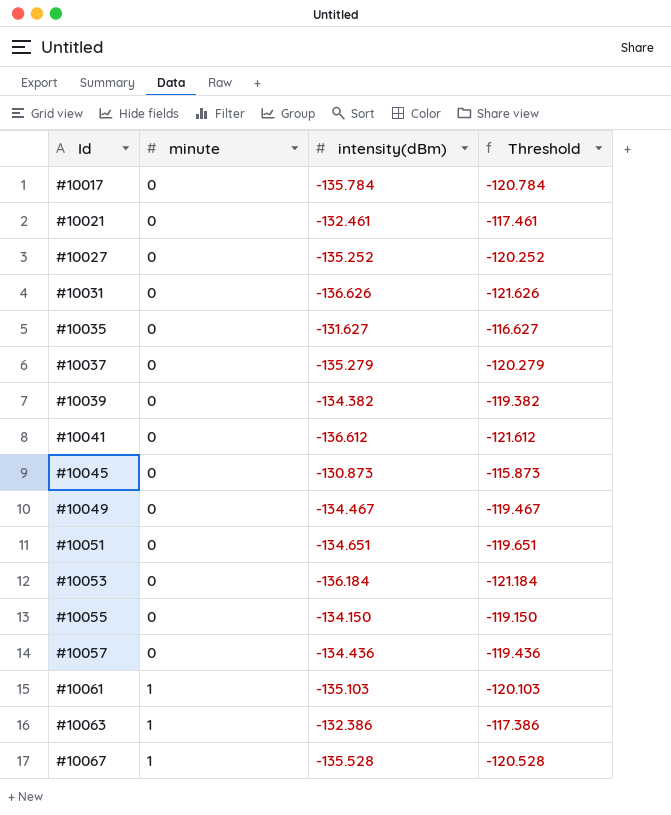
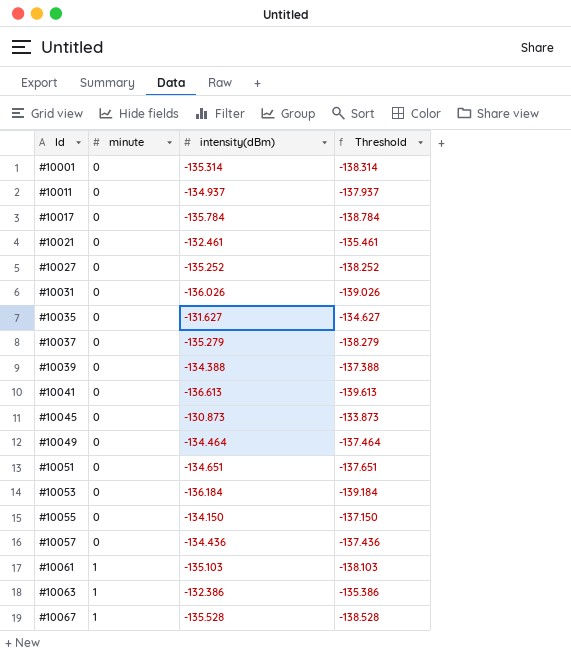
column Threshold | formula: [intensity(dBm)] + 15 -> [intensity(dBm)] - 3
row #10001: none -> 0 | -135.314 | -138.314
row #10011: none -> 0 | -134.937 | -137.937
#10031 | intensity(dBm): -136.626 -> -136.026
#10039 | intensity(dBm): -134.382 -> -134.388
#10041 | intensity(dBm): -136.612 -> -136.613
#10049 | intensity(dBm): -134.467 -> -134.464

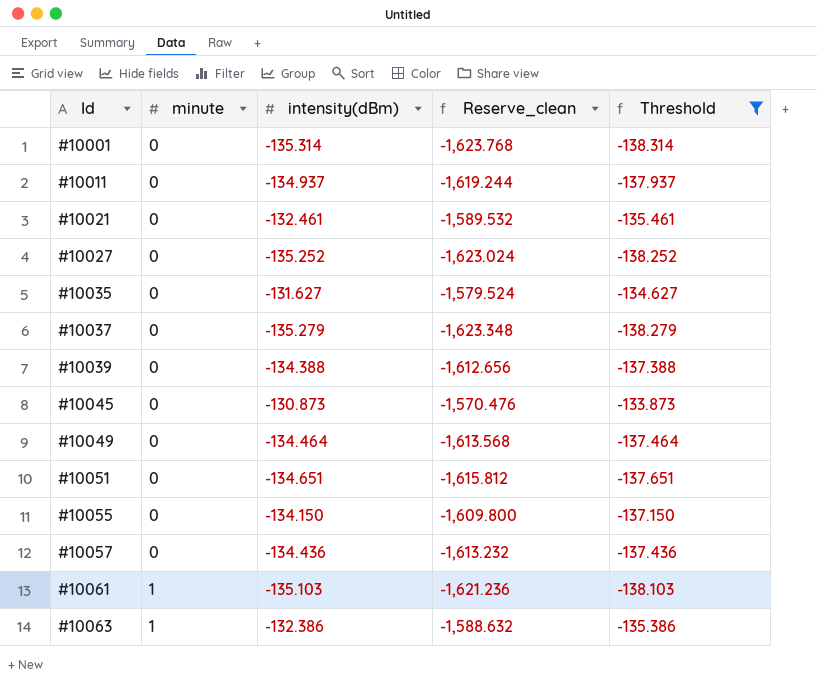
filter: none -> Threshold >= -138.314
column Reserve_clean | formula: none -> [intensity(dBm)] * 12

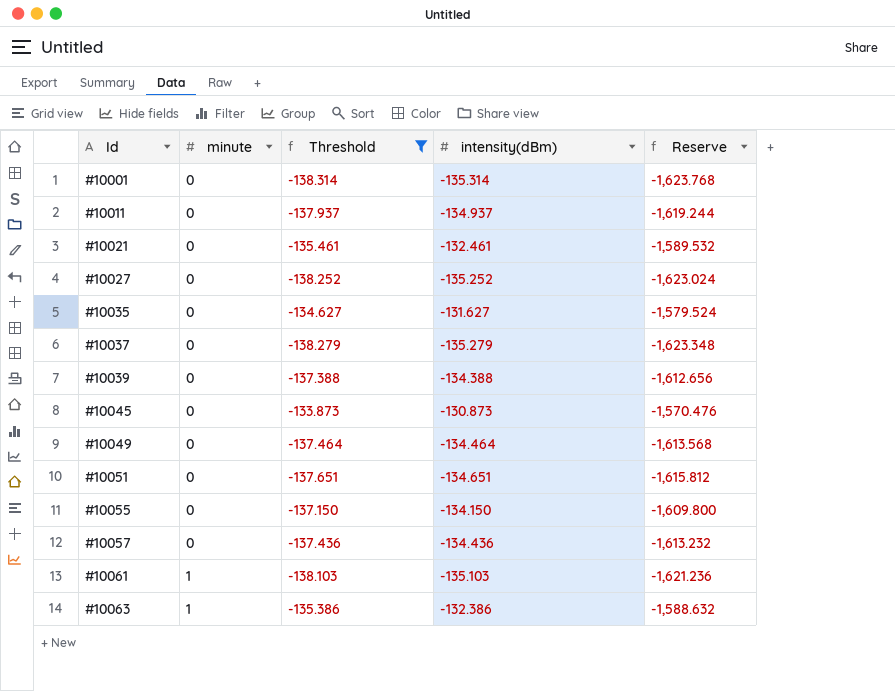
column Threshold | position: 5 -> 3
column name: Reserve_clean -> Reserve

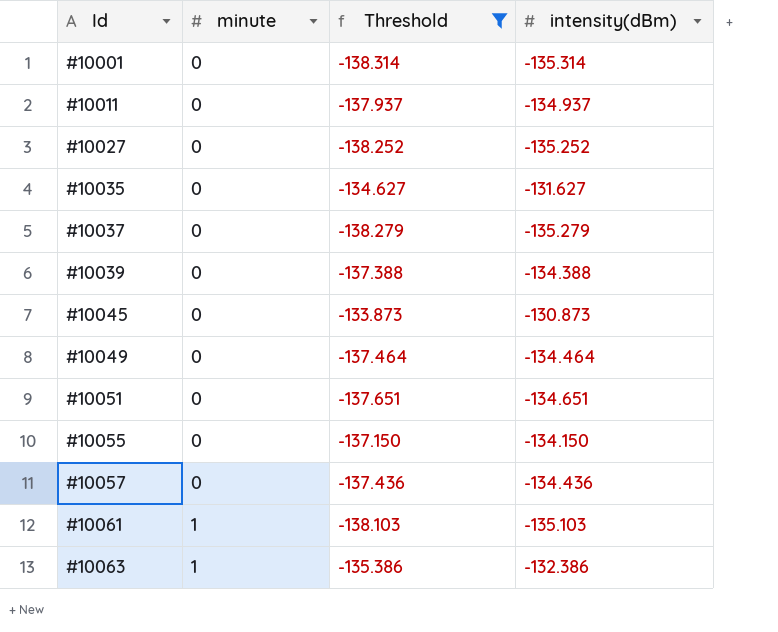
column Reserve | formula: [intensity(dBm)] * 12 -> none
row #10021: 0 | -135.461 | -132.461 | -1,589.532 -> none

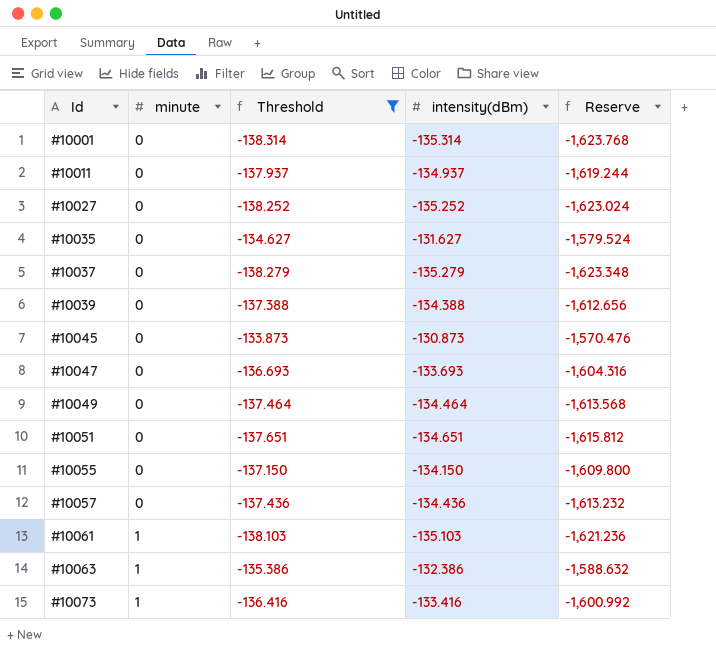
column Reserve | formula: none -> [intensity(dBm)] * 12
row #10047: none -> 0 | -136.693 | -133.693 | -1,604.316
row #10073: none -> 1 | -136.416 | -133.416 | -1,600.992

